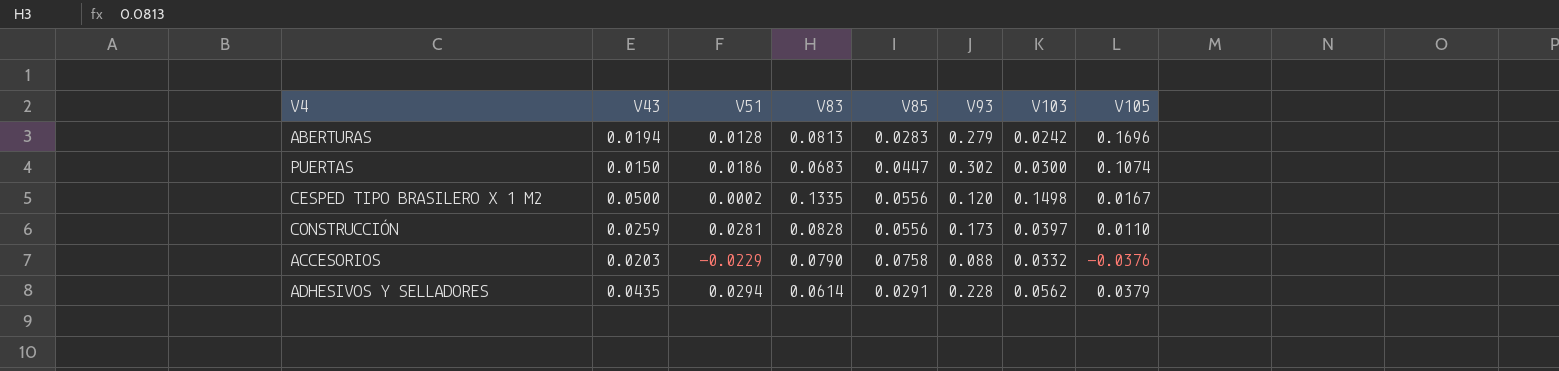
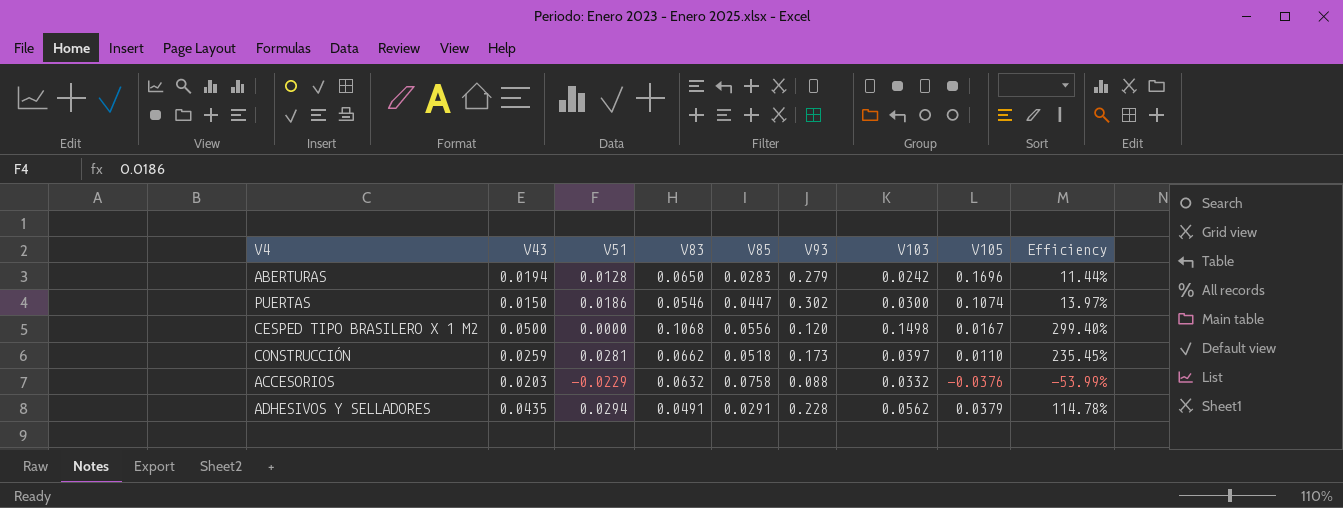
column Efficiency | formula: none -> [V43] / [V105]
ABERTURAS | V83: 0.0813 -> 0.0650
PUERTAS | V83: 0.0683 -> 0.0546
CESPED TIPO BRASILERO X 1 M2 | V51: 0.0002 -> 0.0000
CESPED TIPO BRASILERO X 1 M2 | V83: 0.1335 -> 0.1068
CONSTRUCCIÓN | V83: 0.0828 -> 0.0662
CONSTRUCCIÓN | V85: 0.0556 -> 0.0518
ACCESORIOS | V83: 0.0790 -> 0.0632
ADHESIVOS Y SELLADORES | V83: 0.0614 -> 0.0491

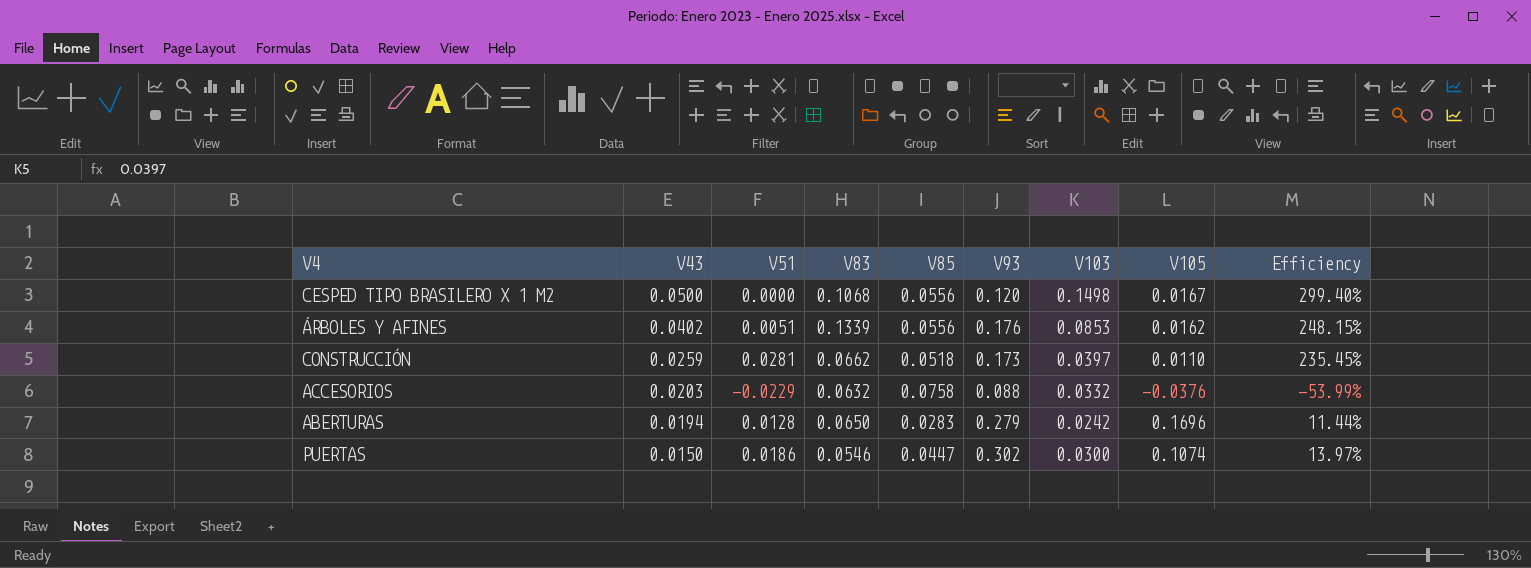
row order: none -> V43 descending
row ADHESIVOS Y SELLADORES: 0.0435 | 0.0294 | 0.0491 | 0.0291 | 0.228 | 0.0562 | 0.0379 | 114.78% -> none
row ÁRBOLES Y AFINES: none -> 0.0402 | 0.0051 | 0.1339 | 0.0556 | 0.176 | 0.0853 | 0.0162 | 248.15%

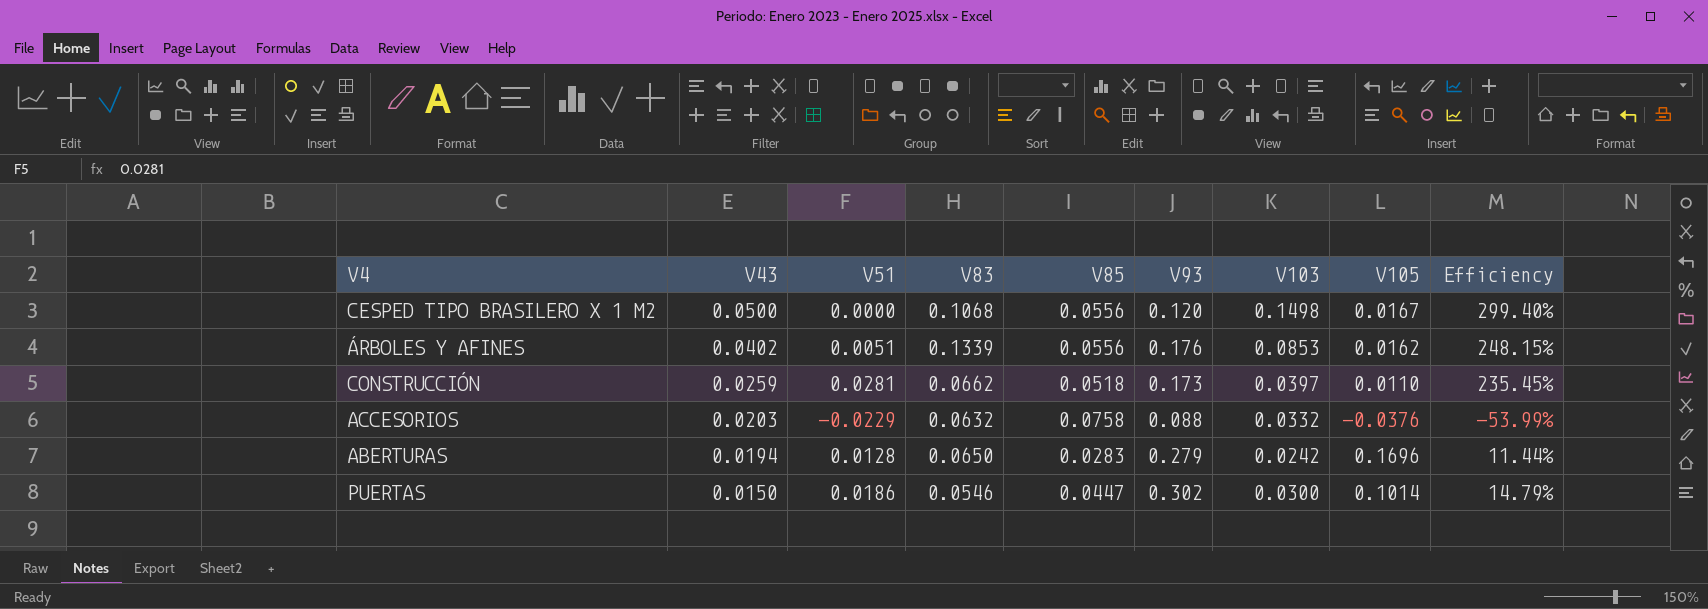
PUERTAS | V105: 0.1074 -> 0.1014
PUERTAS | Efficiency: 13.97% -> 14.79%

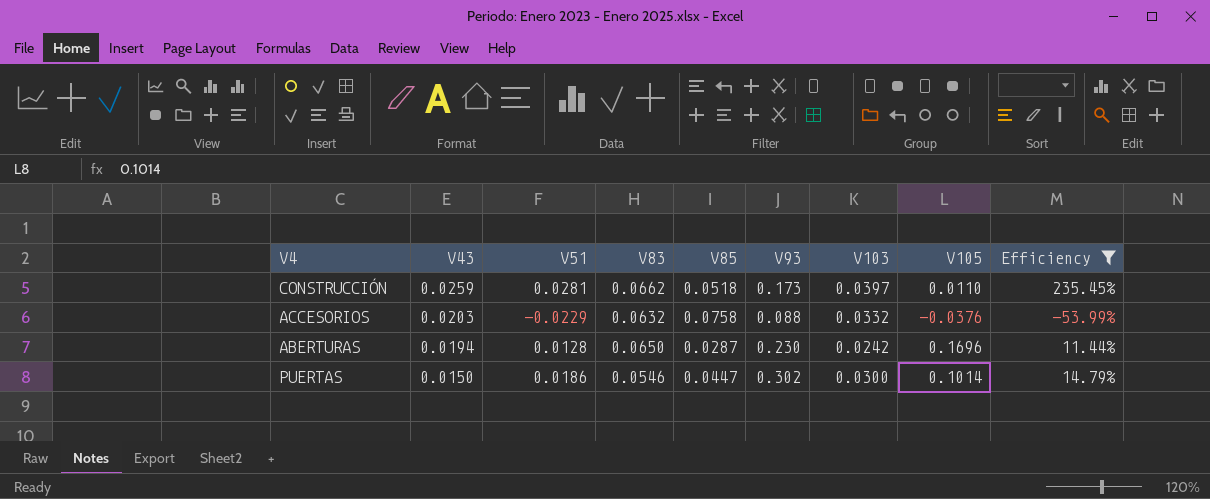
filter: none -> Efficiency <= 235.45%
ABERTURAS | V85: 0.0283 -> 0.0287
ABERTURAS | V93: 0.279 -> 0.230

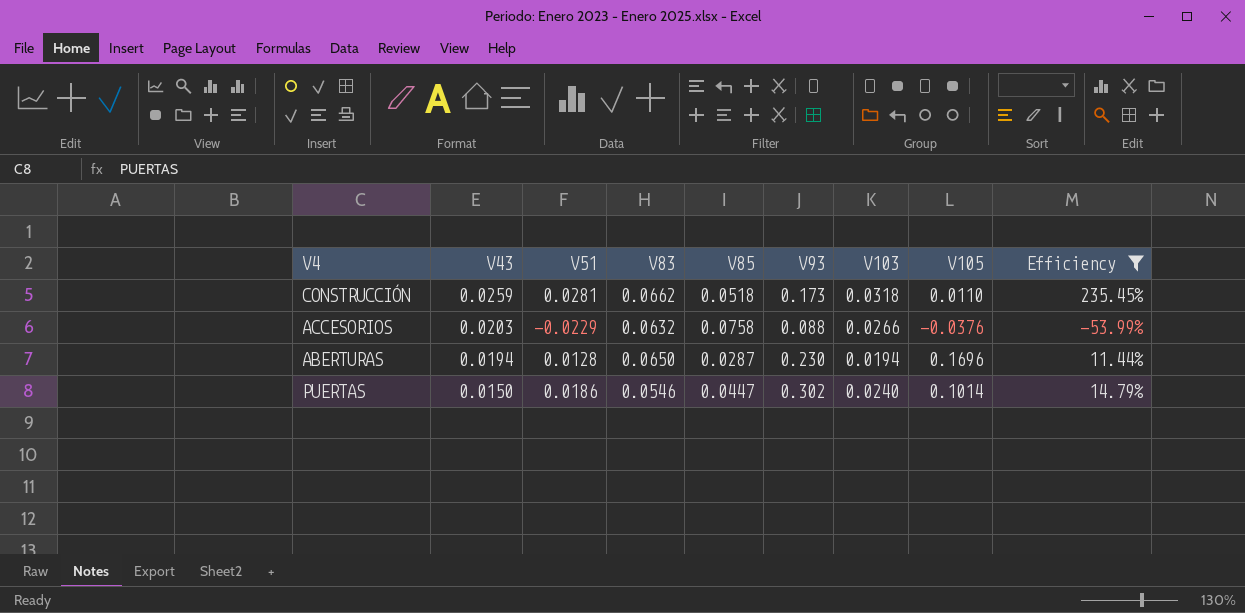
CONSTRUCCIÓN | V103: 0.0397 -> 0.0318
ACCESORIOS | V103: 0.0332 -> 0.0266
ABERTURAS | V103: 0.0242 -> 0.0194
PUERTAS | V103: 0.0300 -> 0.0240

